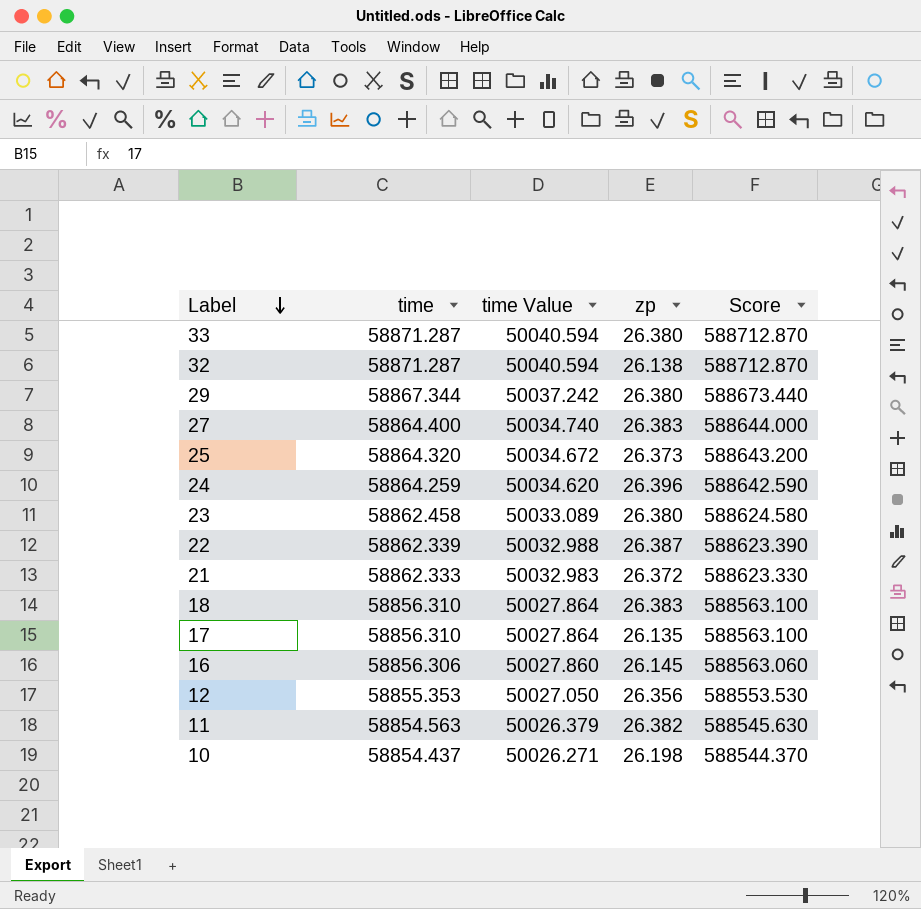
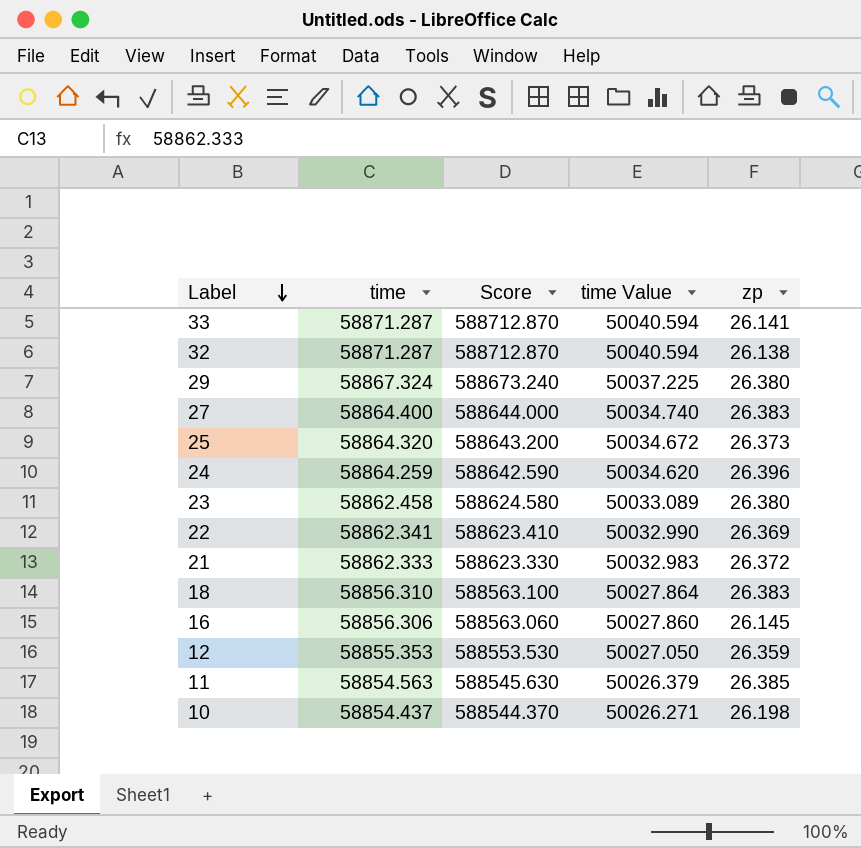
column Score | position: 5 -> 3
row 17: 58856.310 | 50027.864 | 26.135 | 588563.100 -> none
33 | zp: 26.380 -> 26.141
29 | time: 58867.344 -> 58867.324
29 | Score: 588673.440 -> 588673.240
29 | time Value: 50037.242 -> 50037.225
22 | time: 58862.339 -> 58862.341
22 | Score: 588623.390 -> 588623.410
22 | time Value: 50032.988 -> 50032.990
22 | zp: 26.387 -> 26.369
12 | zp: 26.356 -> 26.359
11 | zp: 26.382 -> 26.385

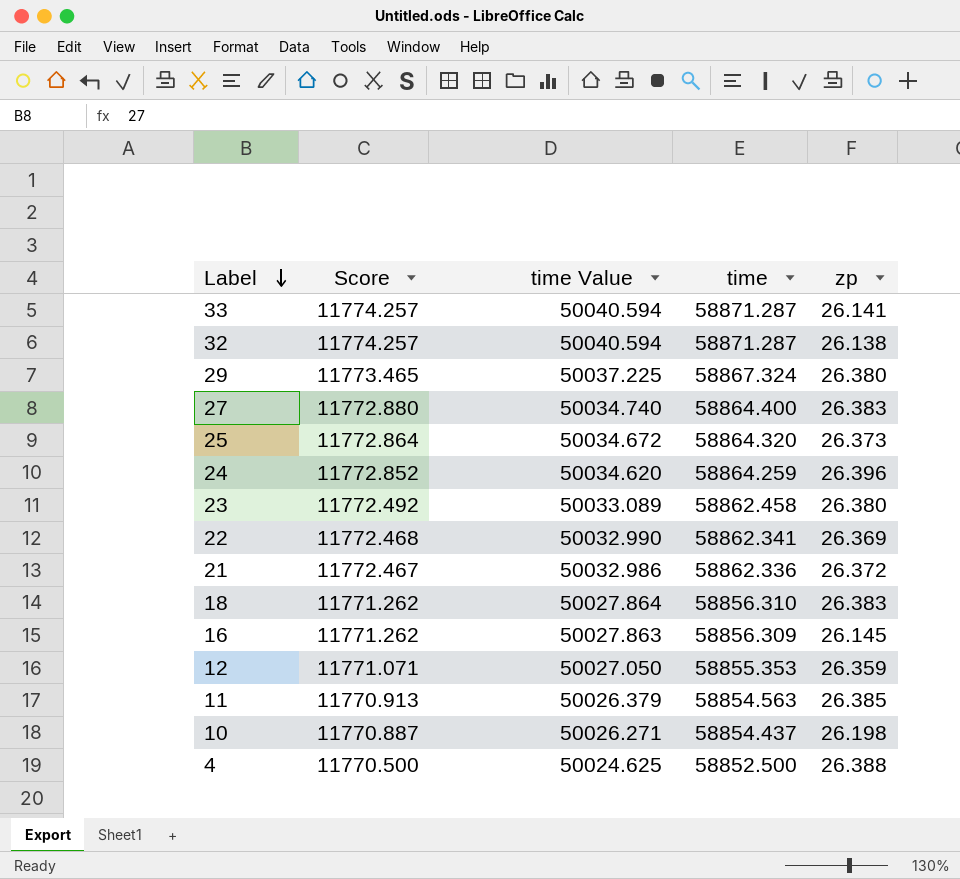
column Score | formula: [time] * 10 -> [time] * 0.2
column time | position: 2 -> 4
21 | time Value: 50032.983 -> 50032.986
21 | time: 58862.333 -> 58862.336
16 | time Value: 50027.860 -> 50027.863
16 | time: 58856.306 -> 58856.309
row 4: none -> 11770.500 | 50024.625 | 58852.500 | 26.388

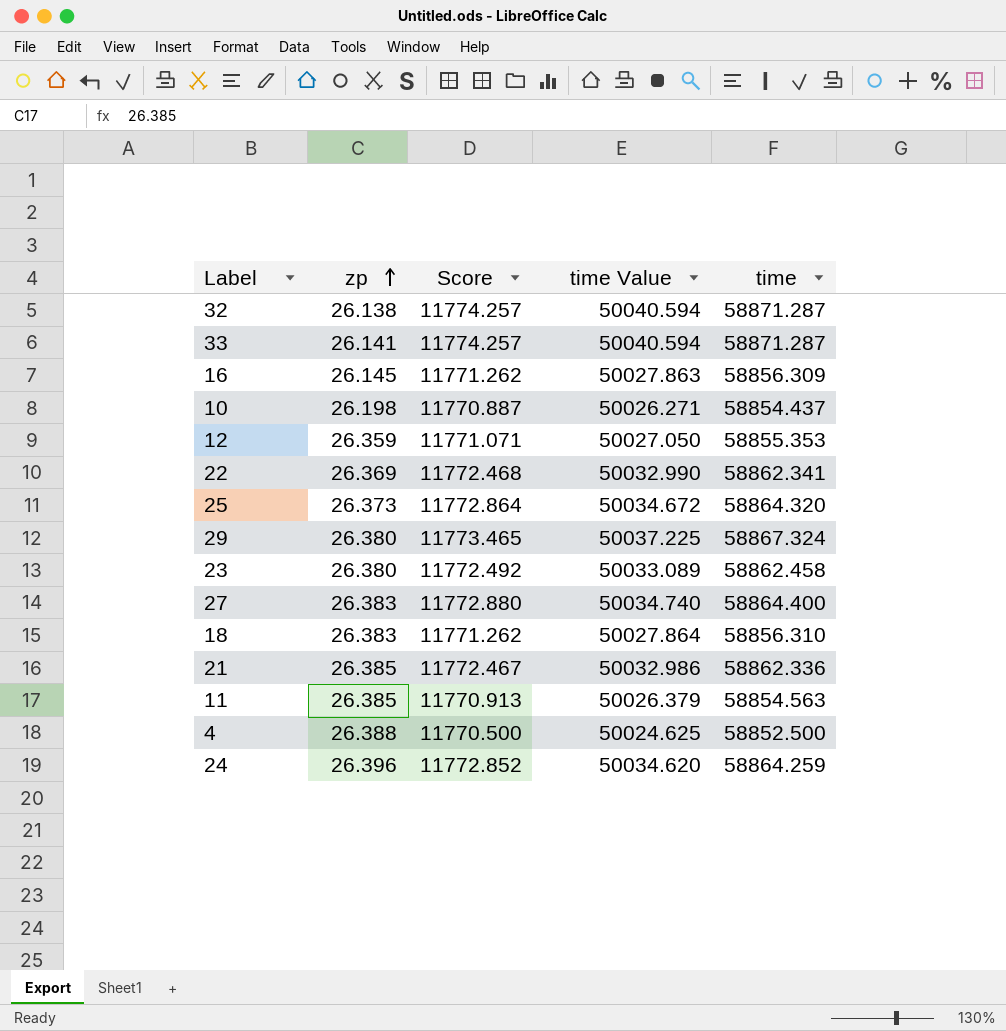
row order: Label descending -> zp ascending
column zp | position: 5 -> 2
21 | zp: 26.372 -> 26.385

